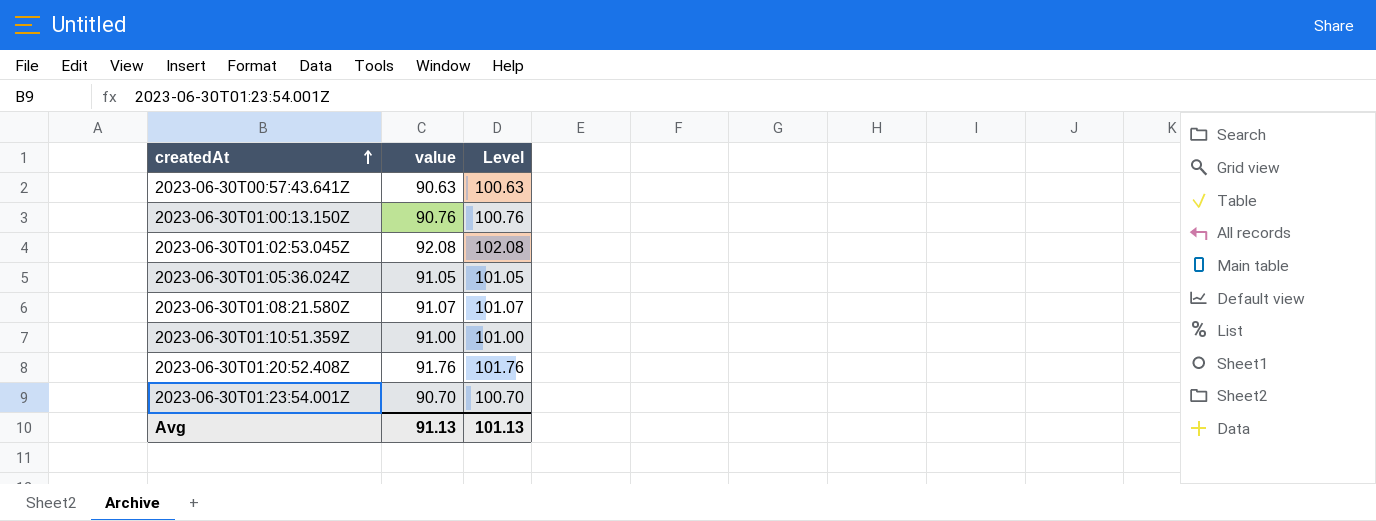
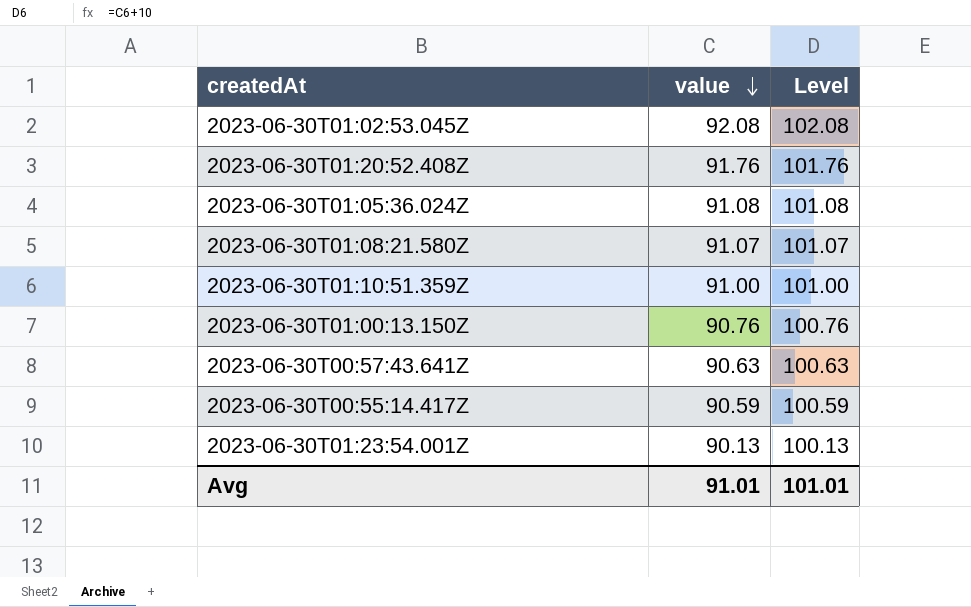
row order: createdAt ascending -> value descending
2023-06-30T01:05:36.024Z | value: 91.05 -> 91.08
2023-06-30T01:05:36.024Z | Level: 101.05 -> 101.08
row 2023-06-30T00:55:14.417Z: none -> 90.59 | 100.59
2023-06-30T01:23:54.001Z | value: 90.70 -> 90.13
2023-06-30T01:23:54.001Z | Level: 100.70 -> 100.13
Avg | value: 91.13 -> 91.01
Avg | Level: 101.13 -> 101.01

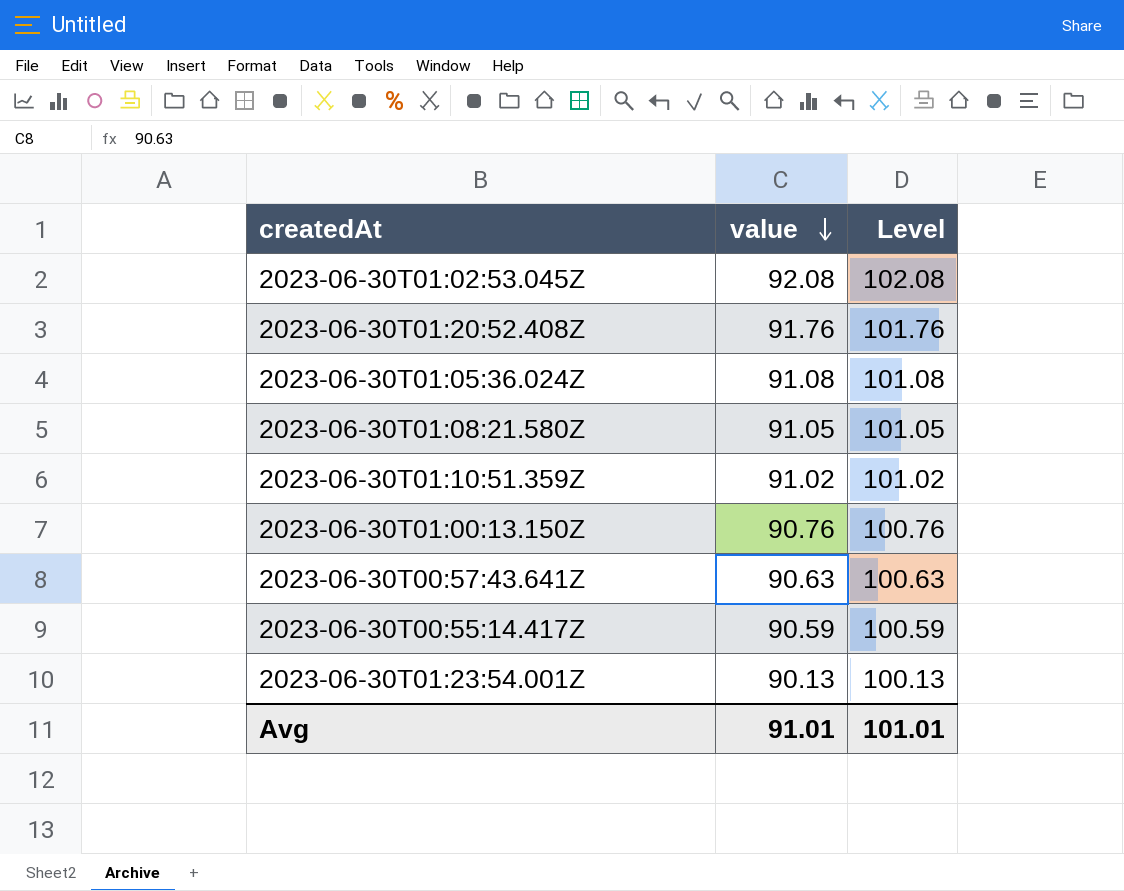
2023-06-30T01:08:21.580Z | value: 91.07 -> 91.05
2023-06-30T01:08:21.580Z | Level: 101.07 -> 101.05
2023-06-30T01:10:51.359Z | value: 91.00 -> 91.02
2023-06-30T01:10:51.359Z | Level: 101.00 -> 101.02

